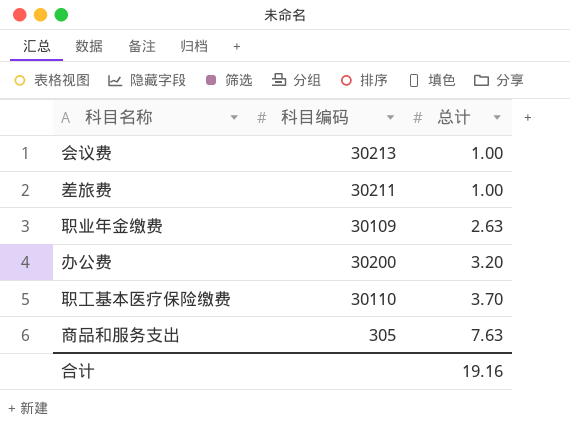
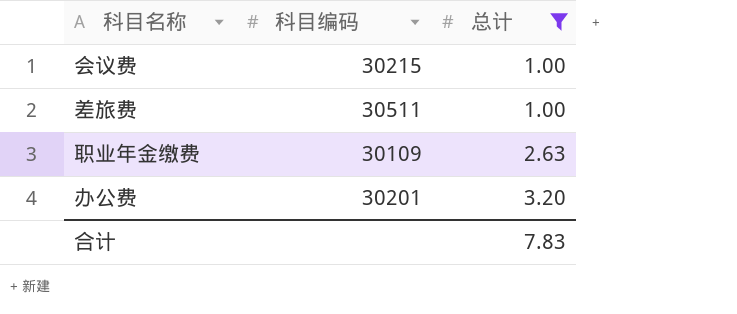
filter: none -> 总计 <= 3.20
会议费 | 科目编码: 30213 -> 30215
差旅费 | 科目编码: 30211 -> 30511
办公费 | 科目编码: 30200 -> 30201
合计 | 总计: 19.16 -> 7.83

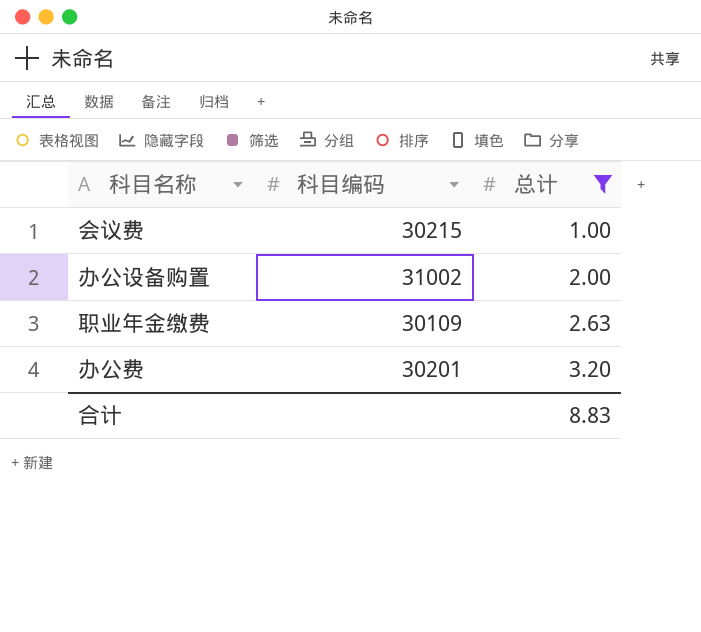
row 差旅费: 30511 | 1.00 -> none
row 办公设备购置: none -> 31002 | 2.00
合计 | 总计: 7.83 -> 8.83

